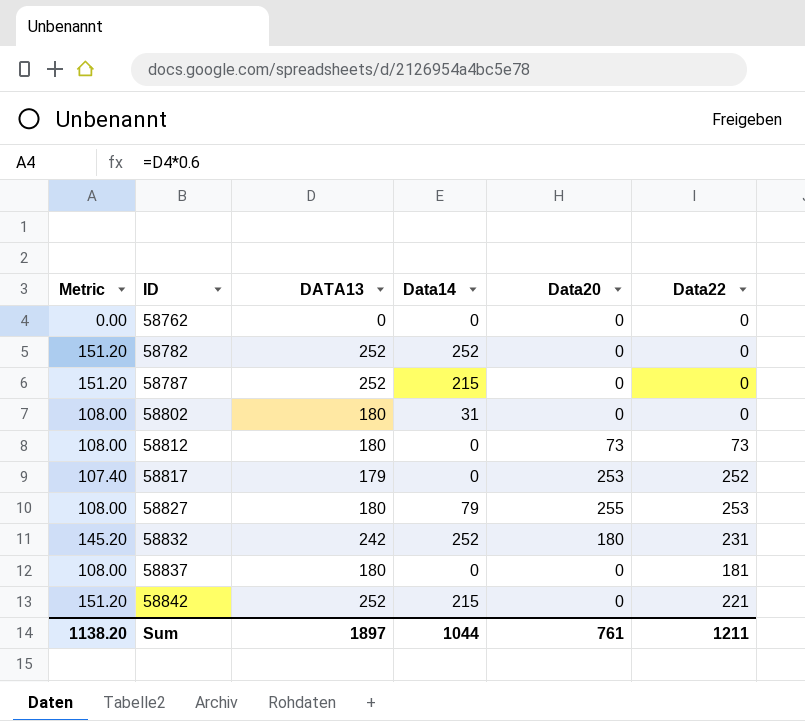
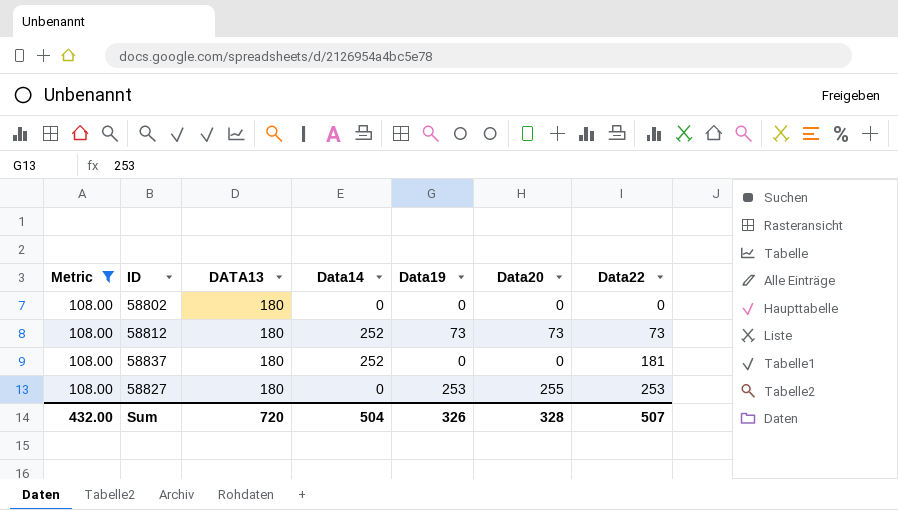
filter: none -> Metric = 108.00
row order: ID ascending -> Data22 ascending
column Data19 | position: none -> 5
58802 | Data14: 31 -> 0
58812 | Data14: 0 -> 252
58837 | Data14: 0 -> 252
58827 | Data14: 79 -> 0
Sum | Metric: 1138.20 -> 432.00
Sum | DATA13: 1897 -> 720
Sum | Data14: 1044 -> 504
Sum | Data20: 761 -> 328
Sum | Data22: 1211 -> 507

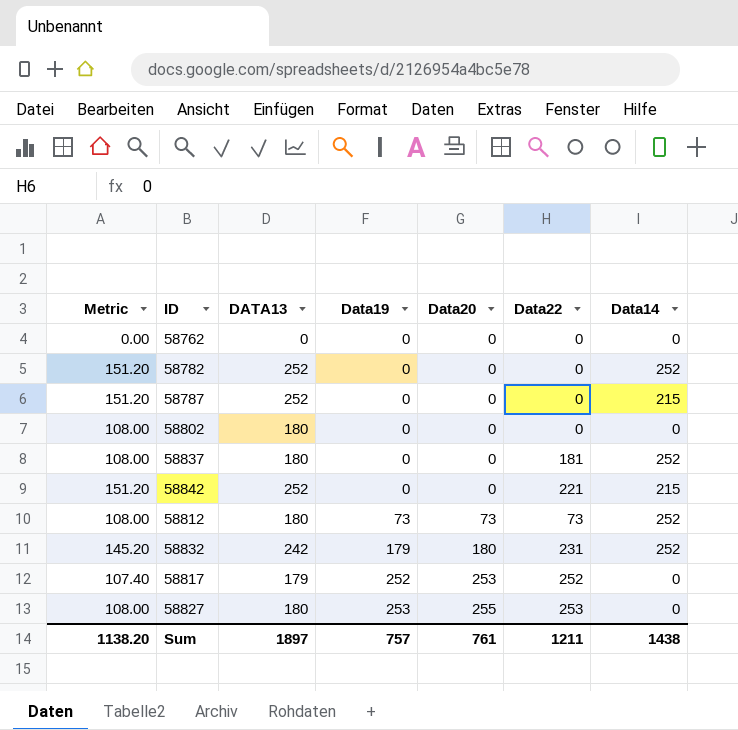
filter: Metric = 108.00 -> none
row order: Data22 ascending -> Data19 ascending
column Data14 | position: 4 -> 7
Sum | Metric: 432.00 -> 1138.20
Sum | DATA13: 720 -> 1897
Sum | Data19: 326 -> 757
Sum | Data20: 328 -> 761
Sum | Data22: 507 -> 1211
Sum | Data14: 504 -> 1438

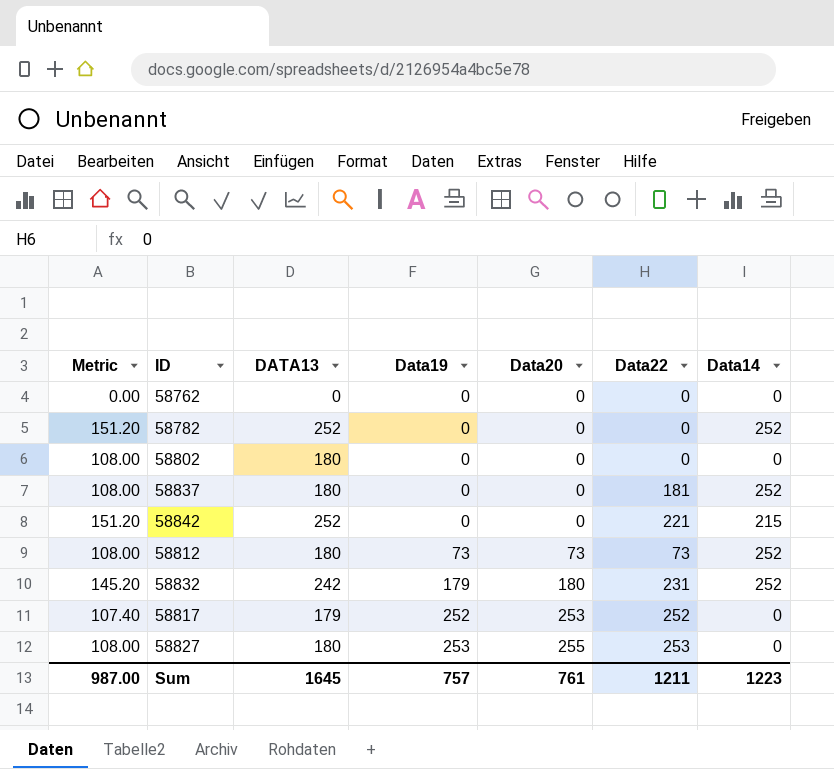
row 58787: 151.20 | 252 | 0 | 0 | 0 | 215 -> none
Sum | Metric: 1138.20 -> 987.00
Sum | DATA13: 1897 -> 1645
Sum | Data14: 1438 -> 1223

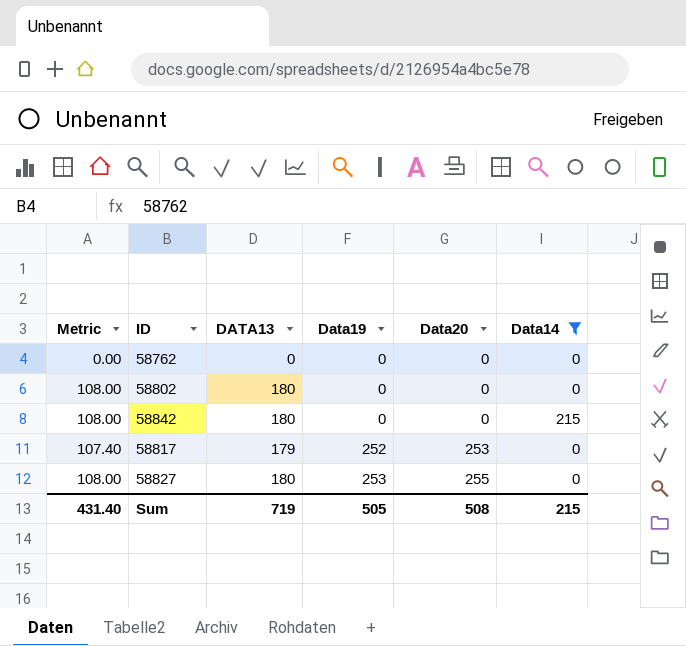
filter: none -> Data14 != 252
column Data22 | position: 6 -> none
58842 | Metric: 151.20 -> 108.00
58842 | DATA13: 252 -> 180
Sum | Metric: 987.00 -> 431.40
Sum | DATA13: 1645 -> 719
Sum | Data19: 757 -> 505
Sum | Data20: 761 -> 508
Sum | Data14: 1223 -> 215

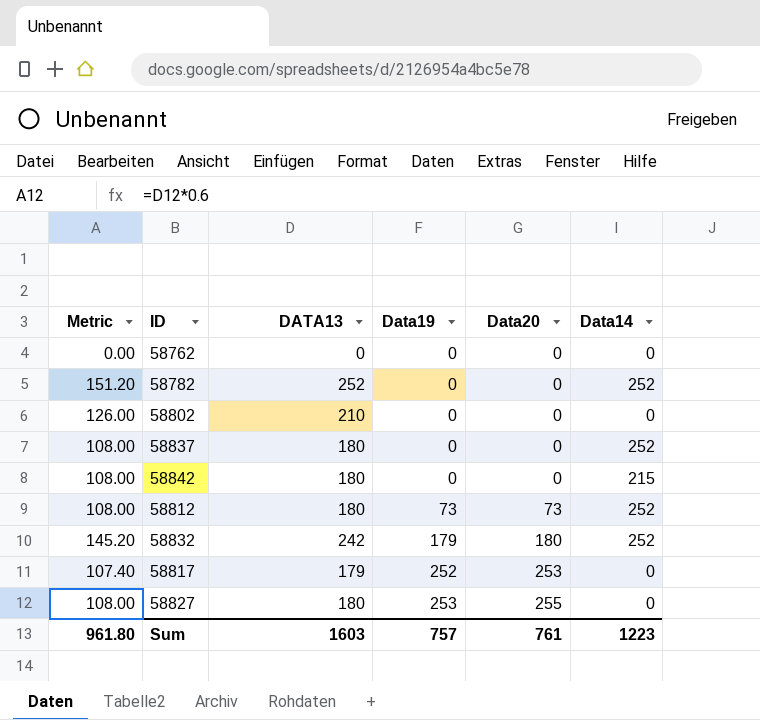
filter: Data14 != 252 -> none
58802 | Metric: 108.00 -> 126.00
58802 | DATA13: 180 -> 210
Sum | Metric: 431.40 -> 961.80
Sum | DATA13: 719 -> 1603
Sum | Data19: 505 -> 757
Sum | Data20: 508 -> 761
Sum | Data14: 215 -> 1223

